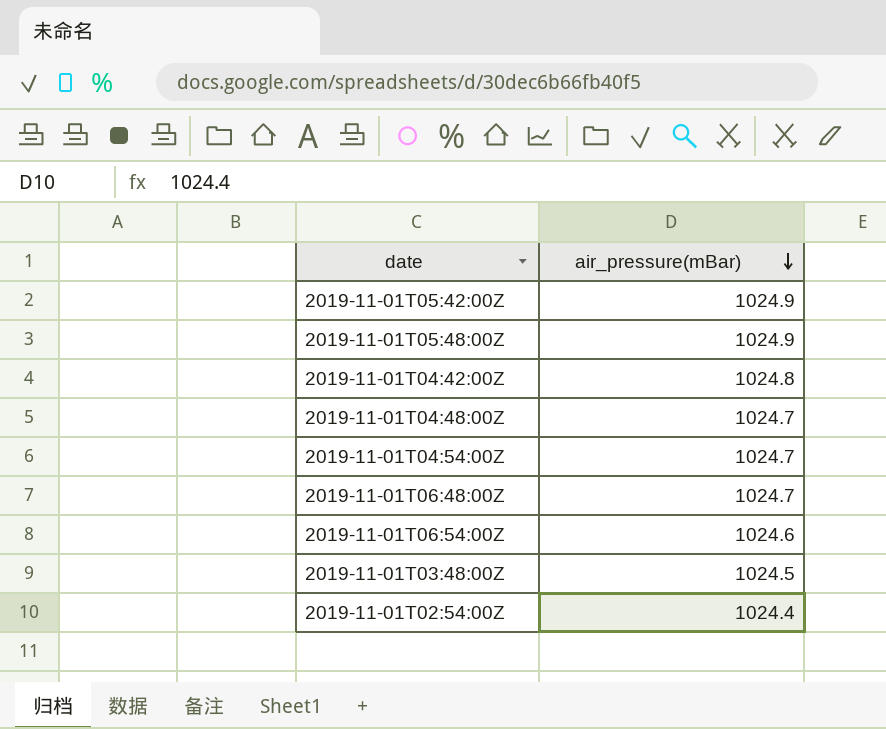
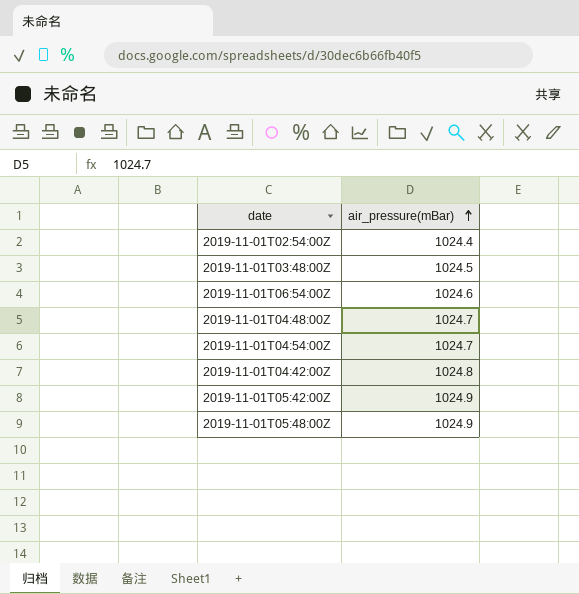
row order: air_pressure(mBar) descending -> air_pressure(mBar) ascending
row 2019-11-01T06:48:00Z: 1024.7 -> none

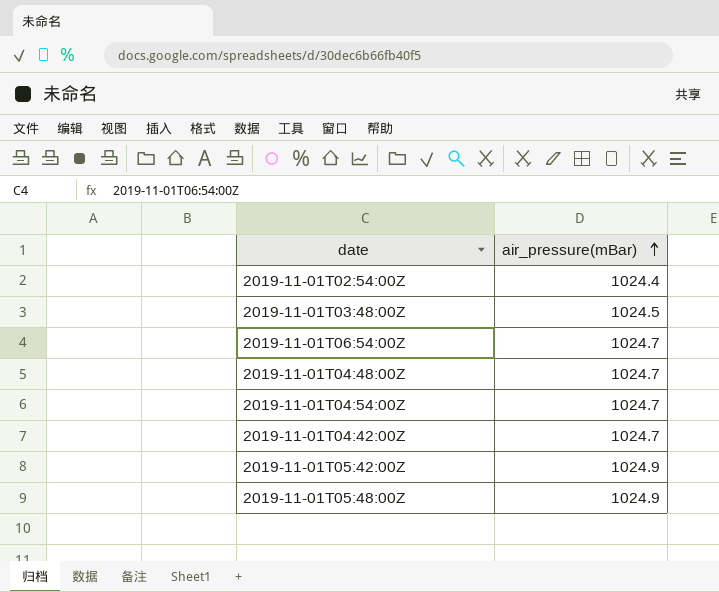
2019-11-01T06:54:00Z | air_pressure(mBar): 1024.6 -> 1024.7
2019-11-01T04:42:00Z | air_pressure(mBar): 1024.8 -> 1024.7

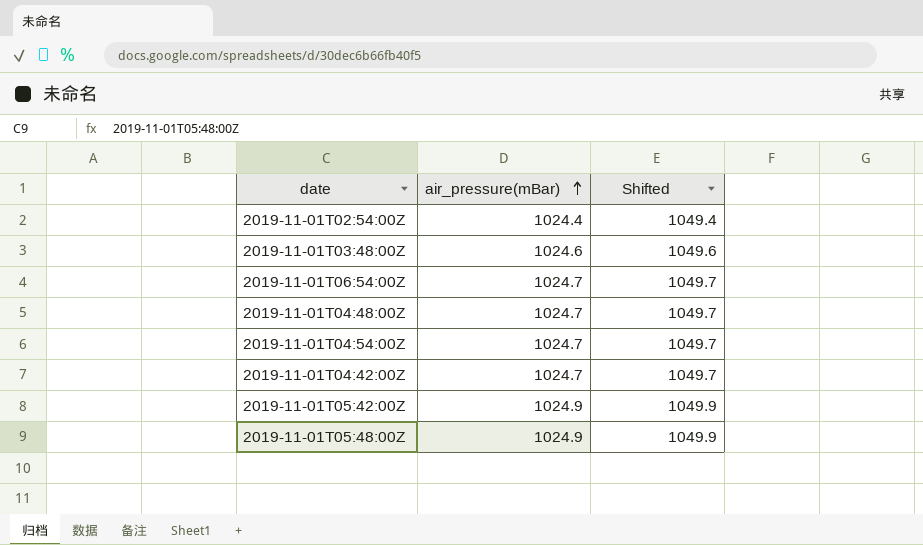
column Shifted | formula: none -> [air_pressure(mBar)] + 25
2019-11-01T03:48:00Z | air_pressure(mBar): 1024.5 -> 1024.6

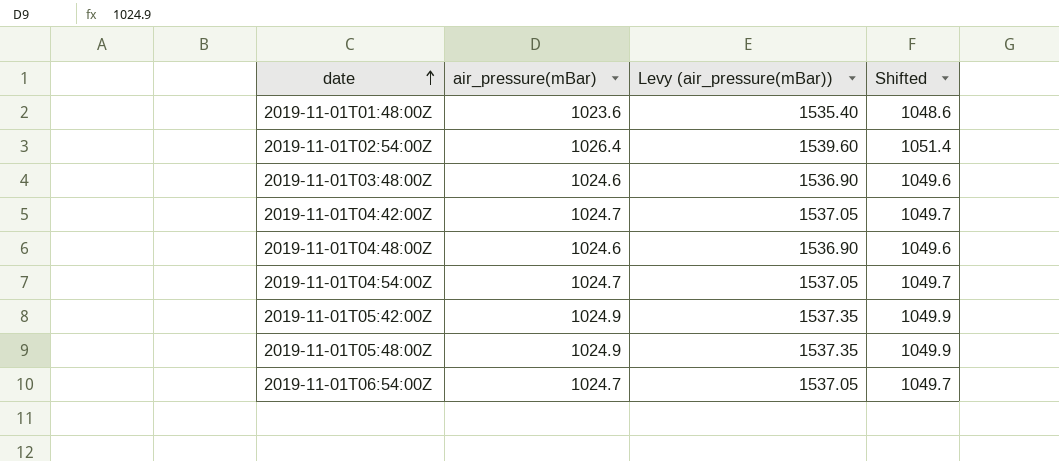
row order: air_pressure(mBar) ascending -> date ascending
column Levy (air_pressure(mBar)) | formula: none -> [air_pressure(mBar)] * 1.5
row 2019-11-01T01:48:00Z: none -> 1023.6 | 1535.40 | 1048.6
2019-11-01T02:54:00Z | air_pressure(mBar): 1024.4 -> 1026.4
2019-11-01T02:54:00Z | Shifted: 1049.4 -> 1051.4
2019-11-01T04:48:00Z | air_pressure(mBar): 1024.7 -> 1024.6
2019-11-01T04:48:00Z | Shifted: 1049.7 -> 1049.6

